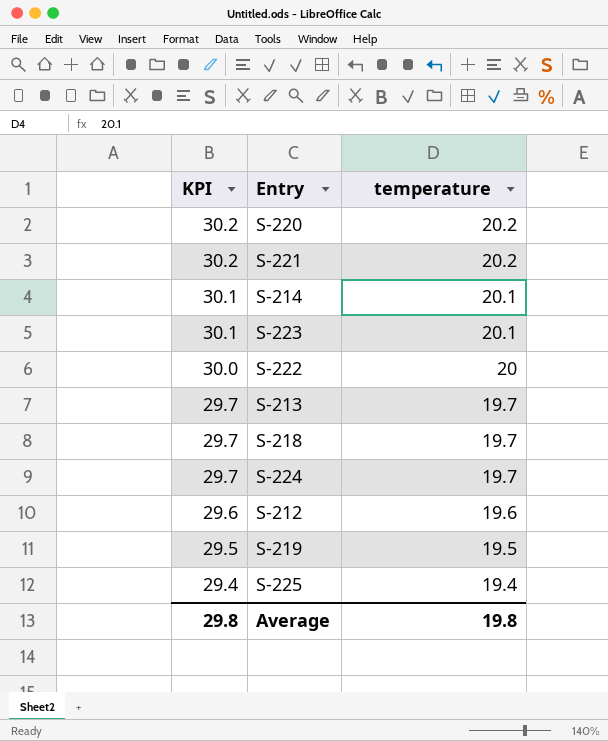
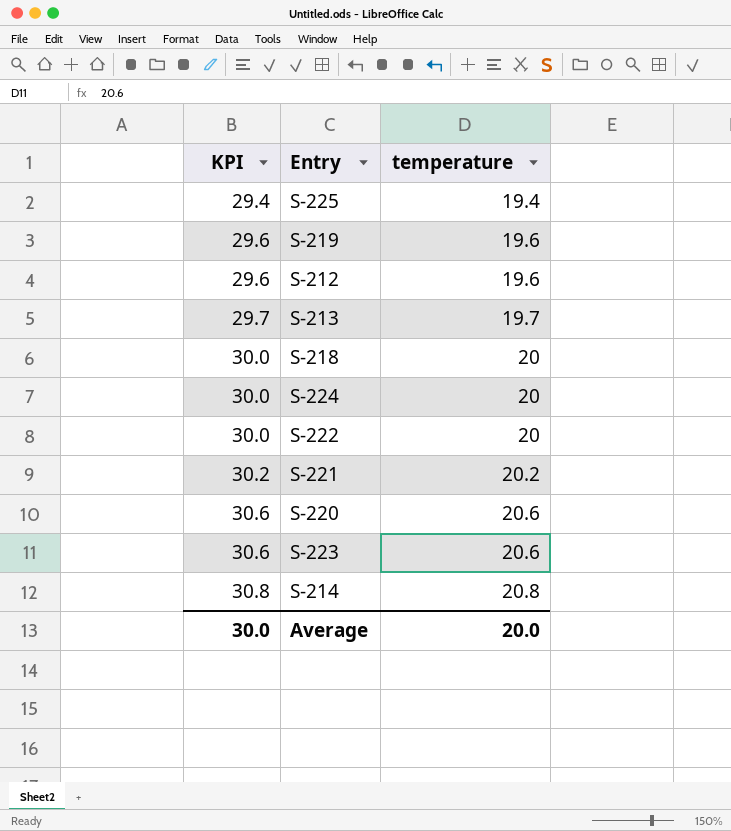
row order: KPI descending -> KPI ascending
S-219 | KPI: 29.5 -> 29.6
S-219 | temperature: 19.5 -> 19.6
S-218 | KPI: 29.7 -> 30.0
S-218 | temperature: 19.7 -> 20
S-224 | KPI: 29.7 -> 30.0
S-224 | temperature: 19.7 -> 20
S-220 | KPI: 30.2 -> 30.6
S-220 | temperature: 20.2 -> 20.6
S-223 | KPI: 30.1 -> 30.6
S-223 | temperature: 20.1 -> 20.6
S-214 | KPI: 30.1 -> 30.8
S-214 | temperature: 20.1 -> 20.8
Average | KPI: 29.8 -> 30.0
Average | temperature: 19.8 -> 20.0

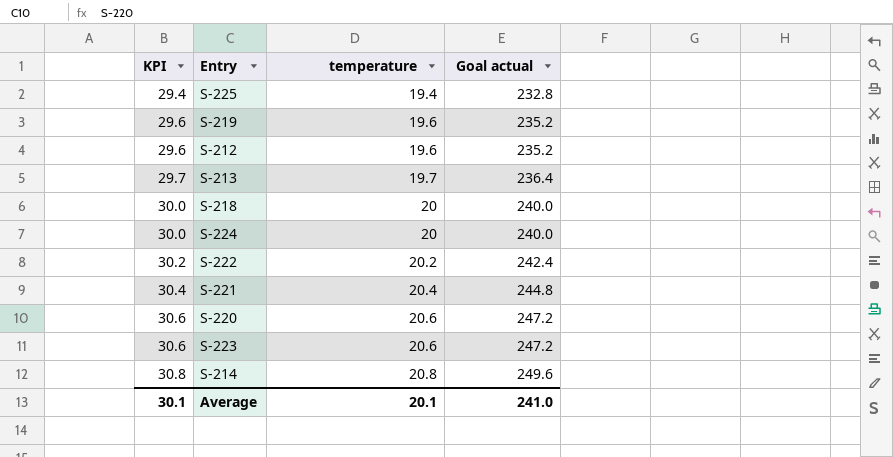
column Goal actual | formula: none -> [temperature] * 12
S-222 | KPI: 30.0 -> 30.2
S-222 | temperature: 20 -> 20.2
S-221 | KPI: 30.2 -> 30.4
S-221 | temperature: 20.2 -> 20.4
Average | KPI: 30.0 -> 30.1
Average | temperature: 20.0 -> 20.1

